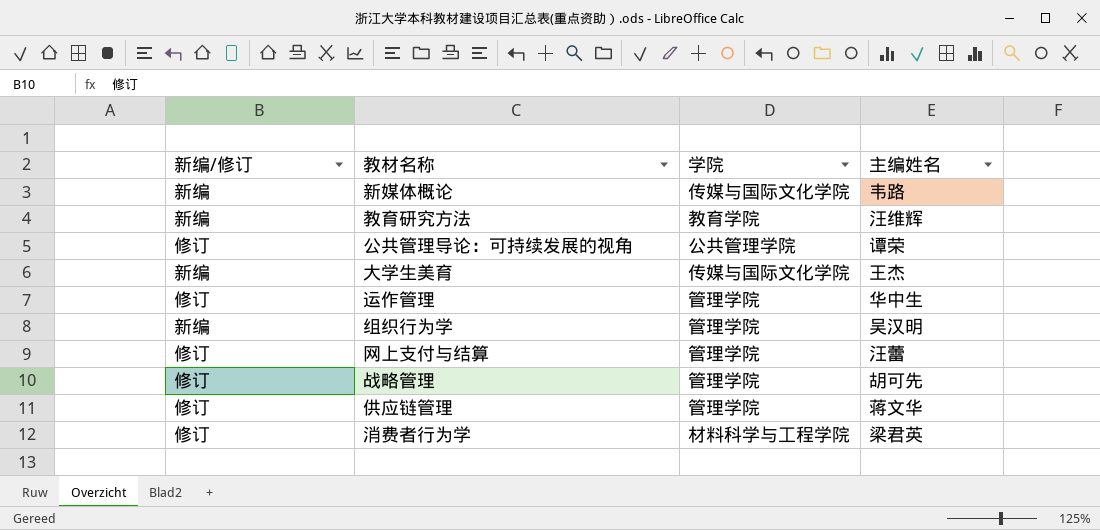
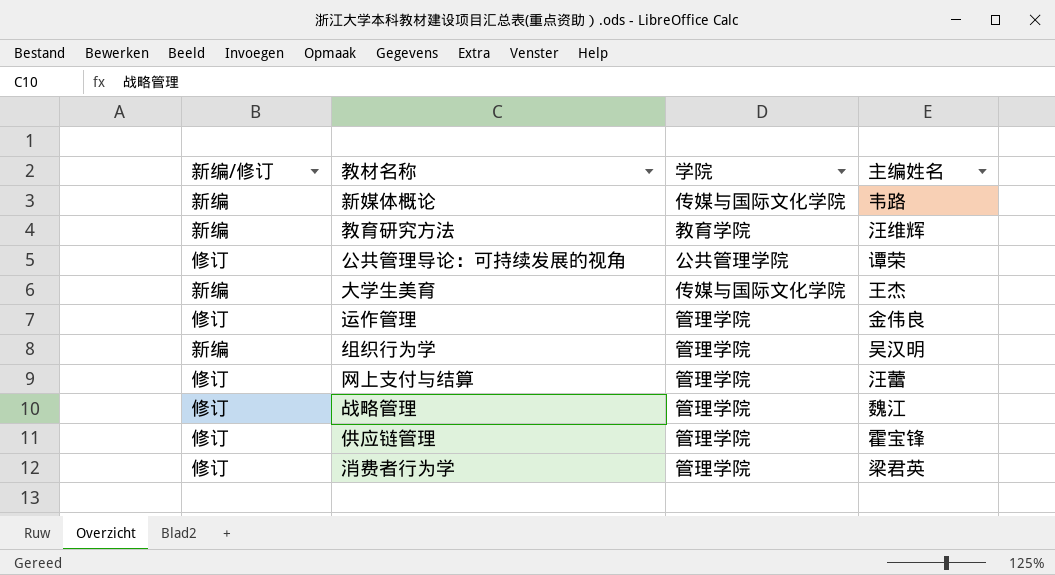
运作管理 | 主编姓名: 华中生 -> 金伟良
战略管理 | 主编姓名: 胡可先 -> 魏江
供应链管理 | 主编姓名: 蒋文华 -> 霍宝锋
消费者行为学 | 学院: 材料科学与工程学院 -> 管理学院

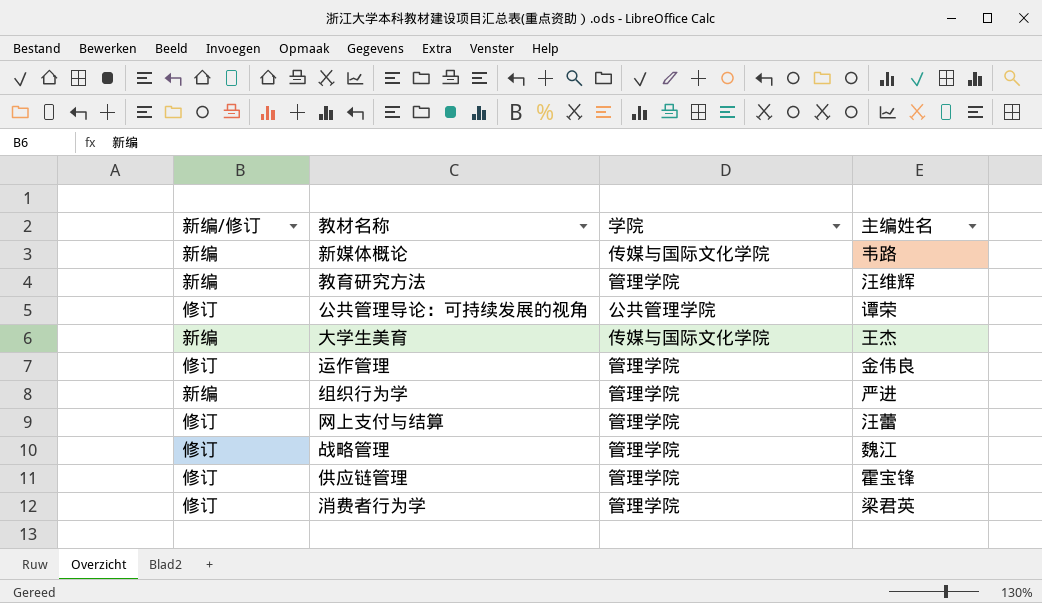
教育研究方法 | 学院: 教育学院 -> 管理学院
组织行为学 | 主编姓名: 吴汉明 -> 严进

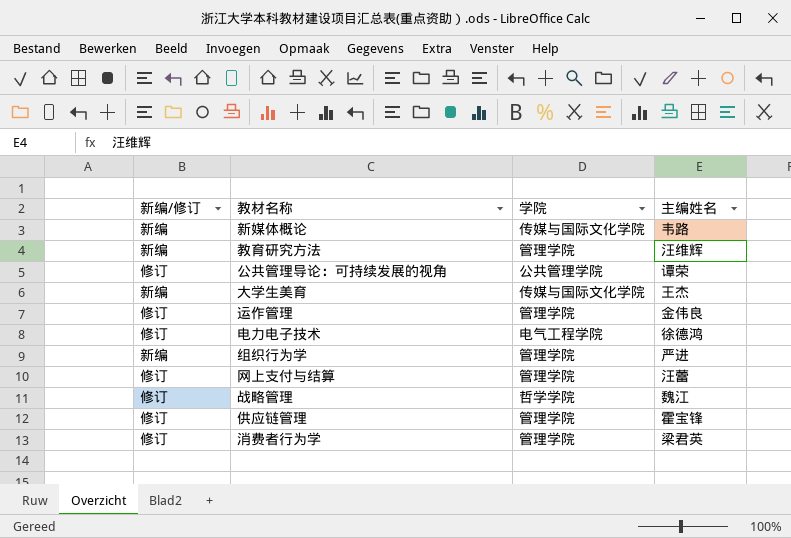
row 电力电子技术: none -> 修订 | 电气工程学院 | 徐德鸿
战略管理 | 学院: 管理学院 -> 哲学学院

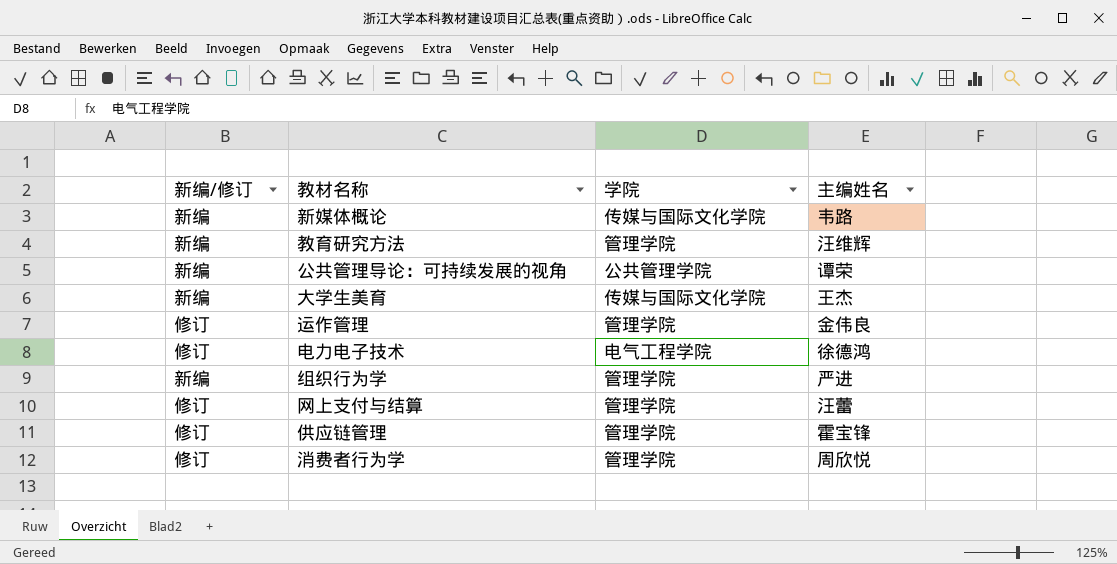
row 战略管理: 修订 | 哲学学院 | 魏江 -> none
公共管理导论：可持续发展的视角 | 新编/修订: 修订 -> 新编
消费者行为学 | 主编姓名: 梁君英 -> 周欣悦

